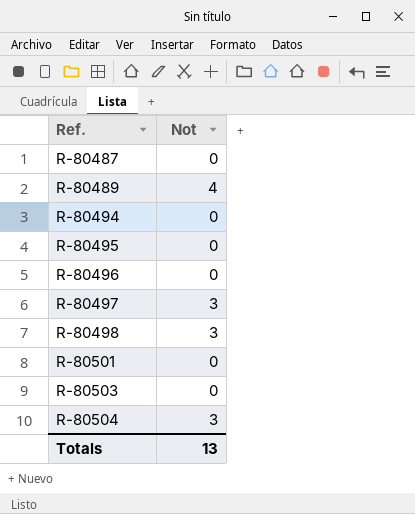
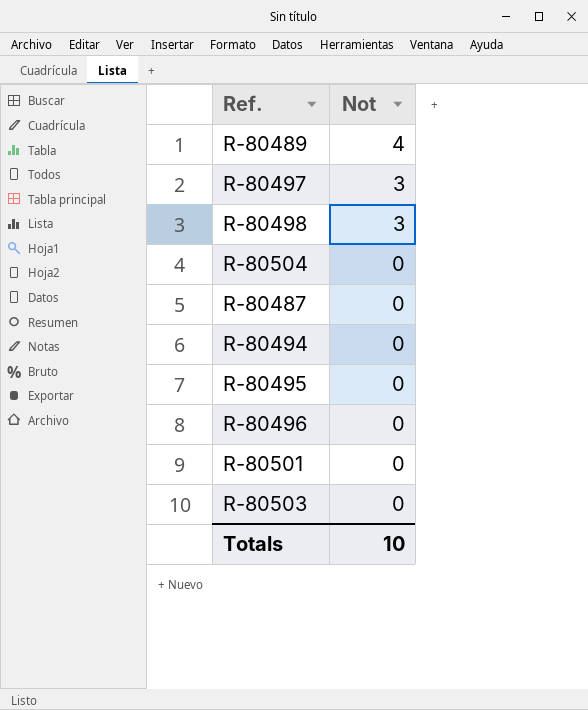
row order: Ref. ascending -> Not descending
R-80504 | Not: 3 -> 0
Totals | Not: 13 -> 10

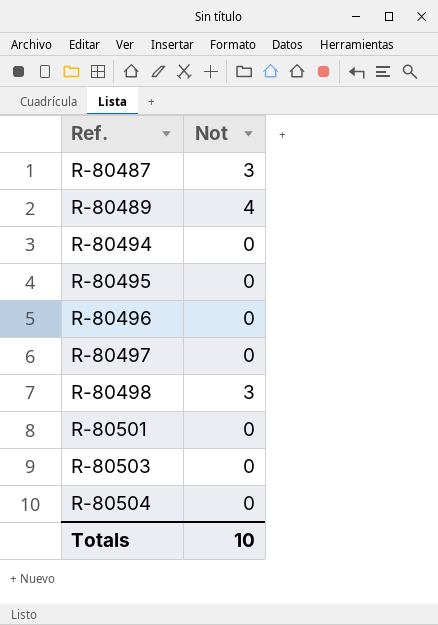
row order: Not descending -> Ref. ascending
R-80487 | Not: 0 -> 3
R-80497 | Not: 3 -> 0

